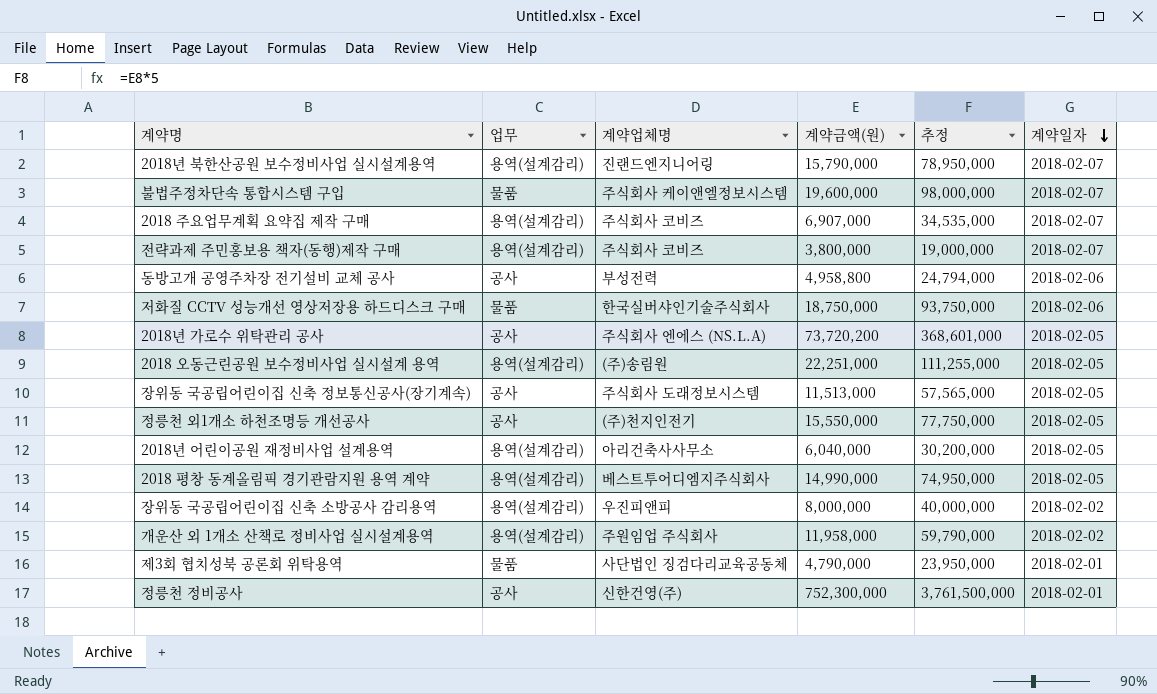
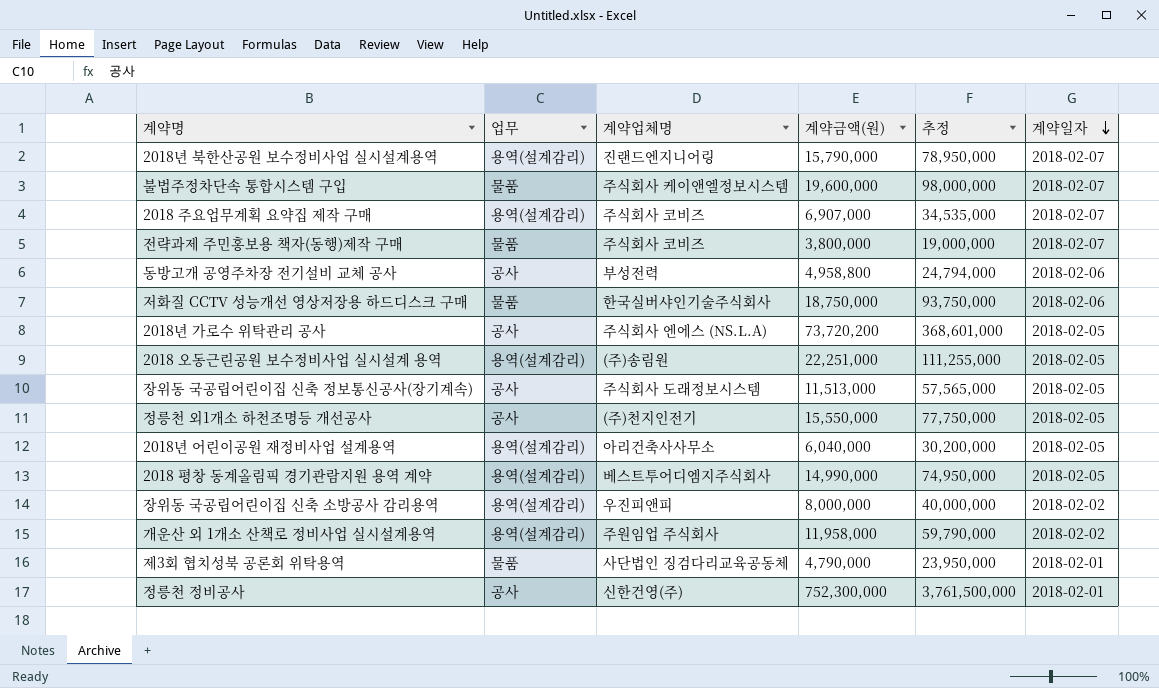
전략과제 주민홍보용 책자(동행)제작 구매 | 업무: 용역(설계감리) -> 물품

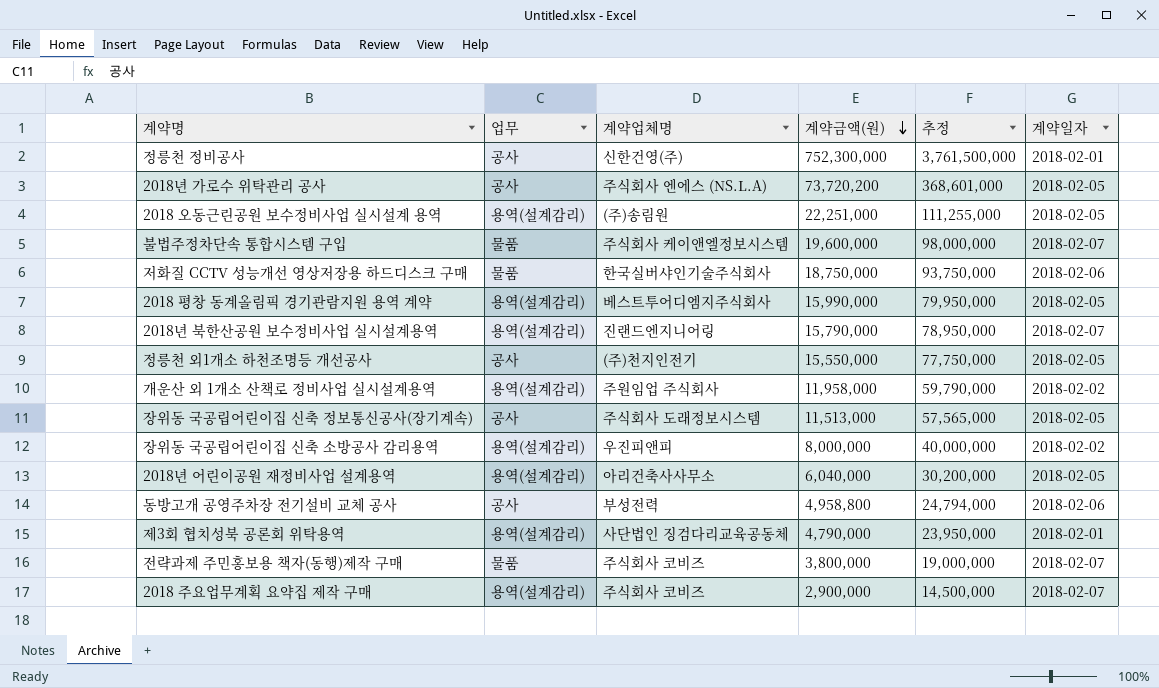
row order: 계약일자 descending -> 계약금액(원) descending
2018 평창 동계올림픽 경기관람지원 용역 계약 | 계약금액(원): 14,990,000 -> 15,990,000
2018 평창 동계올림픽 경기관람지원 용역 계약 | 추정: 74,950,000 -> 79,950,000
제3회 협치성북 공론회 위탁용역 | 업무: 물품 -> 용역(설계감리)
2018 주요업무계획 요약집 제작 구매 | 계약금액(원): 6,907,000 -> 2,900,000
2018 주요업무계획 요약집 제작 구매 | 추정: 34,535,000 -> 14,500,000

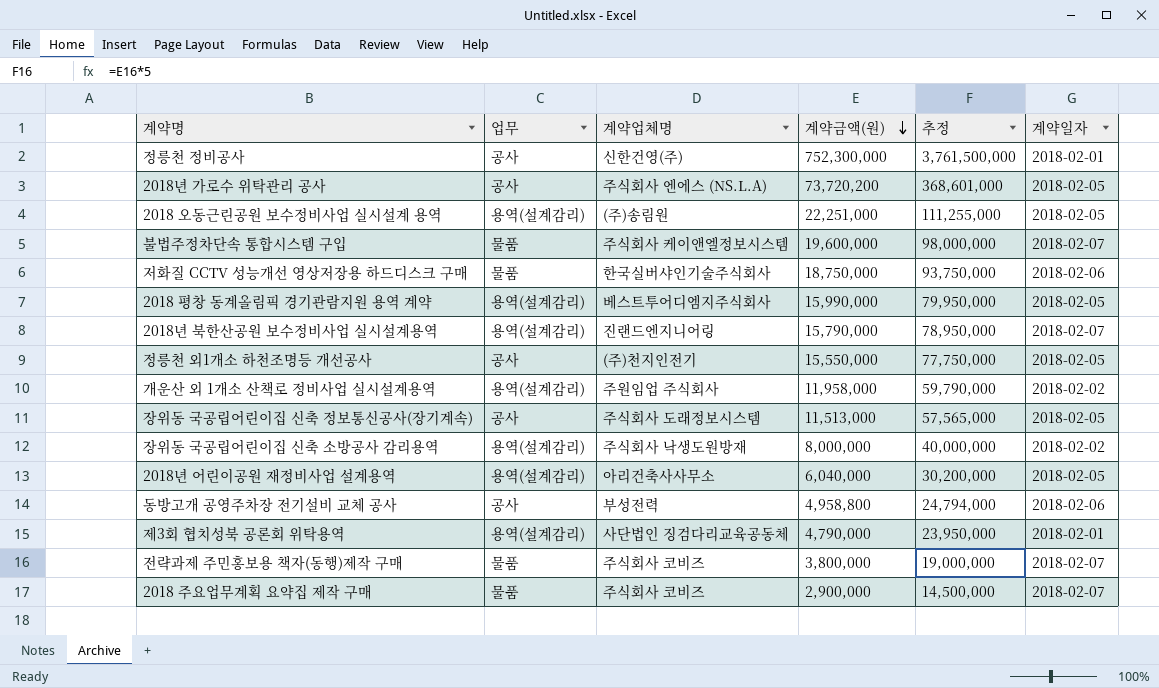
장위동 국공립어린이집 신축 소방공사 감리용역 | 계약업체명: 우진피앤피 -> 주식회사 낙생도원방재
2018 주요업무계획 요약집 제작 구매 | 업무: 용역(설계감리) -> 물품

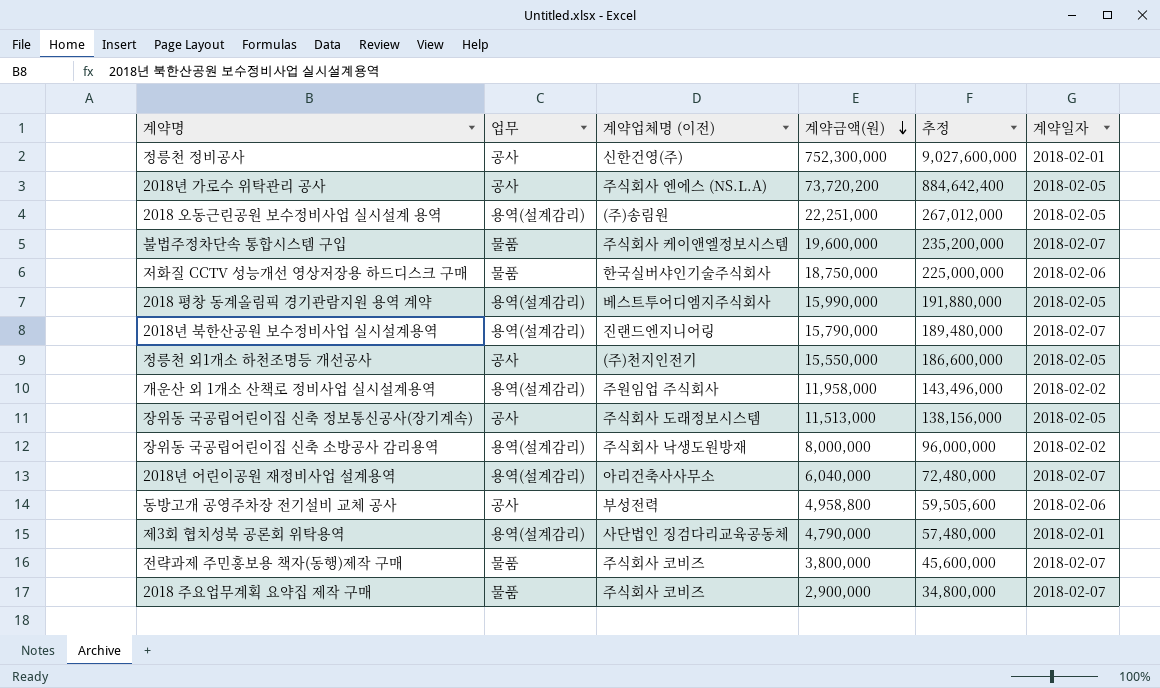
column name: 계약업체명 -> 계약업체명 (이전)
column 추정 | formula: [계약금액(원)] * 5 -> [계약금액(원)] * 12
2018년 어린이공원 재정비사업 설계용역 | 계약일자: 2018-02-05 -> 2018-02-07

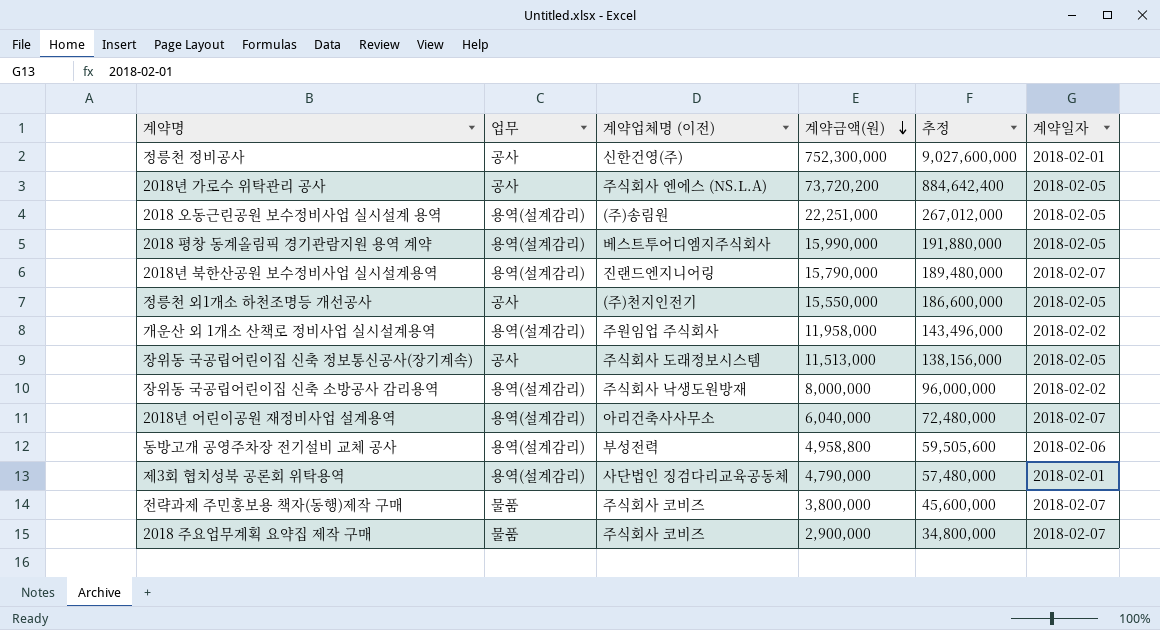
row 불법주정차단속 통합시스템 구입: 물품 | 주식회사 케이앤엘정보시스템 | 19,600,000 | 235,200,000 | 2018-02-07 -> none
row 저화질 CCTV 성능개선 영상저장용 하드디스크 구매: 물품 | 한국실버샤인기술주식회사 | 18,750,000 | 225,000,000 | 2018-02-06 -> none
동방고개 공영주차장 전기설비 교체 공사 | 업무: 공사 -> 용역(설계감리)

